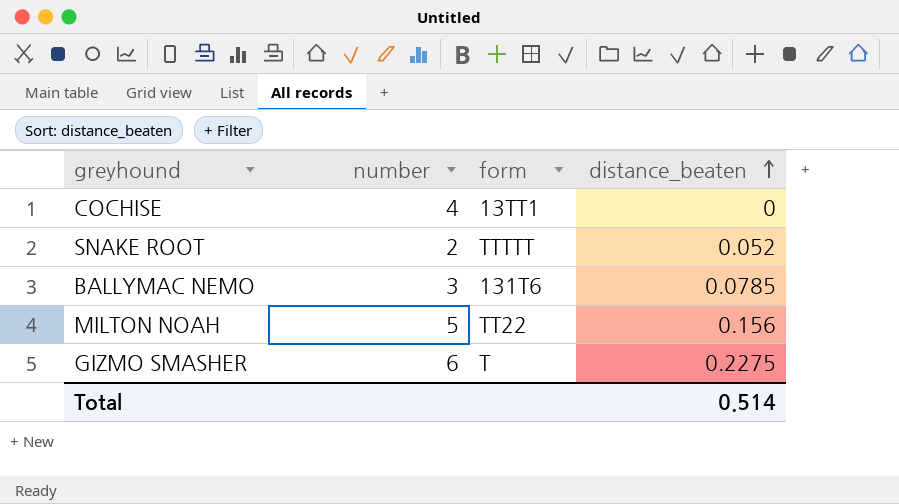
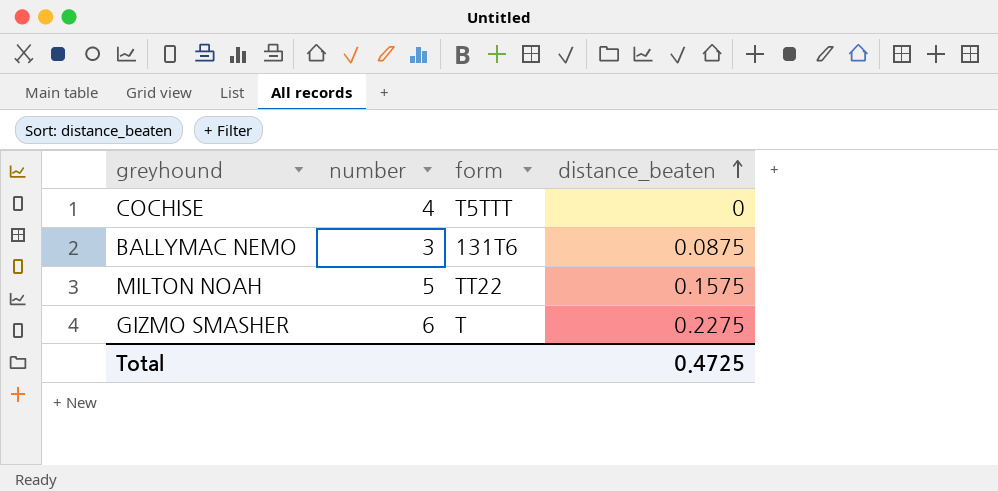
row SNAKE ROOT: 2 | TTTTT | 0.052 -> none
COCHISE | form: 13TT1 -> T5TTT
BALLYMAC NEMO | distance_beaten: 0.0785 -> 0.0875
MILTON NOAH | distance_beaten: 0.156 -> 0.1575
Total | distance_beaten: 0.514 -> 0.4725

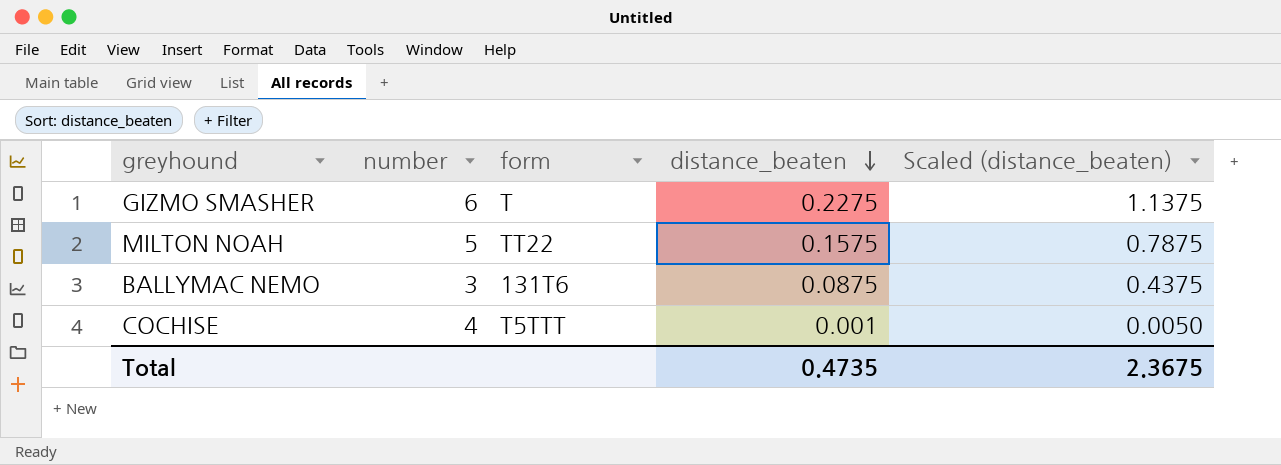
row order: distance_beaten ascending -> distance_beaten descending
column Scaled (distance_beaten) | formula: none -> [distance_beaten] * 5
COCHISE | distance_beaten: 0 -> 0.001
Total | distance_beaten: 0.4725 -> 0.4735

